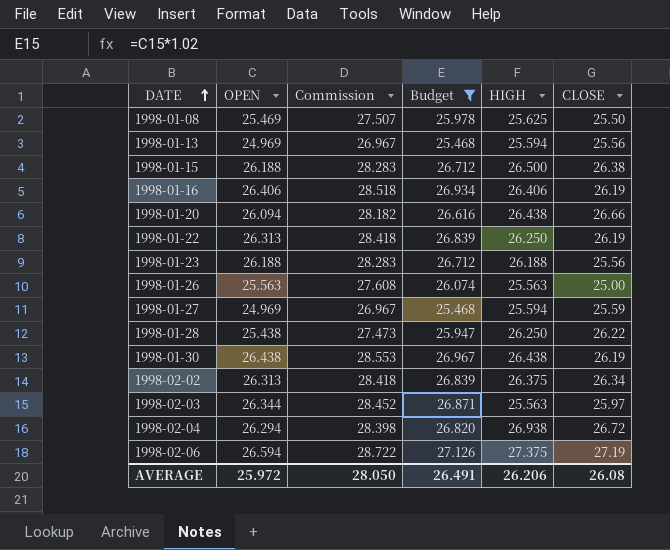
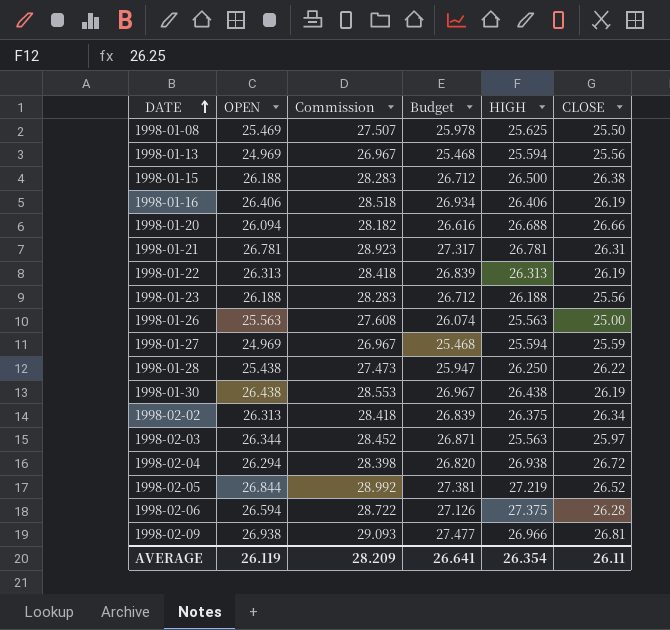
filter: Budget <= 27.126 -> none
1998-01-20 | HIGH: 26.438 -> 26.688
1998-01-22 | HIGH: 26.250 -> 26.313
1998-02-06 | CLOSE: 27.19 -> 26.28
AVERAGE | OPEN: 25.972 -> 26.119
AVERAGE | Commission: 28.050 -> 28.209
AVERAGE | Budget: 26.491 -> 26.641
AVERAGE | HIGH: 26.206 -> 26.354
AVERAGE | CLOSE: 26.08 -> 26.11

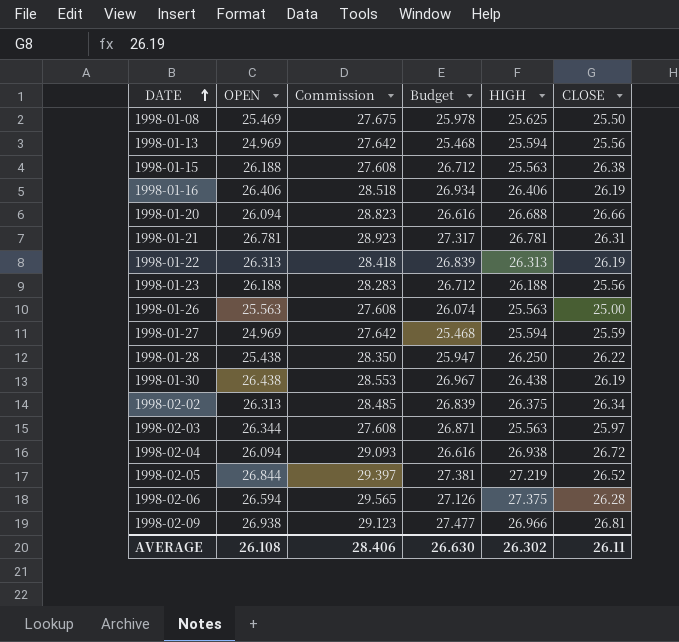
column Commission | formula: [OPEN] * 1.08 -> [HIGH] * 1.08
1998-01-15 | HIGH: 26.500 -> 25.563
1998-02-04 | OPEN: 26.294 -> 26.094
1998-02-04 | Budget: 26.820 -> 26.616
AVERAGE | OPEN: 26.119 -> 26.108
AVERAGE | Commission: 28.209 -> 28.406
AVERAGE | Budget: 26.641 -> 26.630
AVERAGE | HIGH: 26.354 -> 26.302

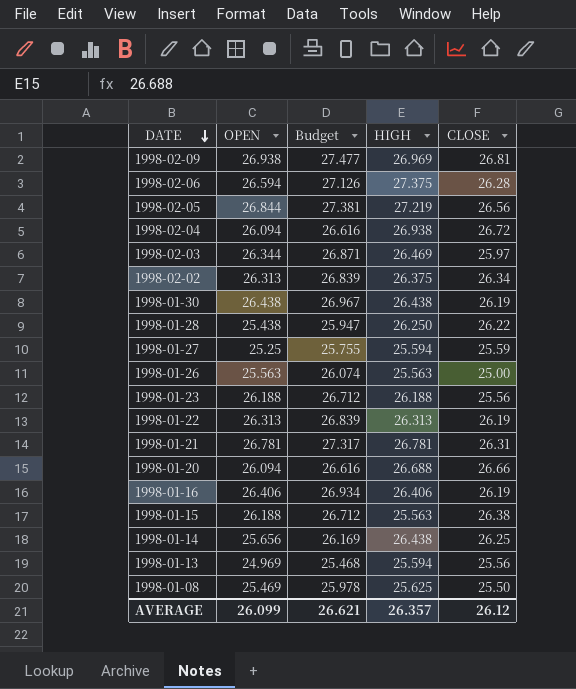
row order: DATE ascending -> DATE descending
column Commission | formula: [HIGH] * 1.08 -> none
1998-02-09 | HIGH: 26.966 -> 26.969
1998-02-05 | CLOSE: 26.52 -> 26.56
1998-02-03 | HIGH: 25.563 -> 26.469
1998-01-27 | OPEN: 24.969 -> 25.25
1998-01-27 | Budget: 25.468 -> 25.755
row 1998-01-14: none -> 25.656 | 26.169 | 26.438 | 26.25
AVERAGE | OPEN: 26.108 -> 26.099
AVERAGE | Budget: 26.630 -> 26.621
AVERAGE | HIGH: 26.302 -> 26.357
AVERAGE | CLOSE: 26.11 -> 26.12

